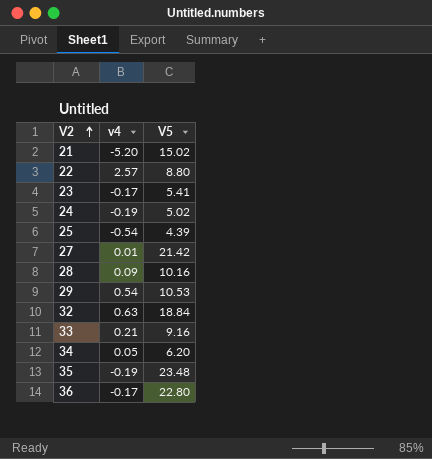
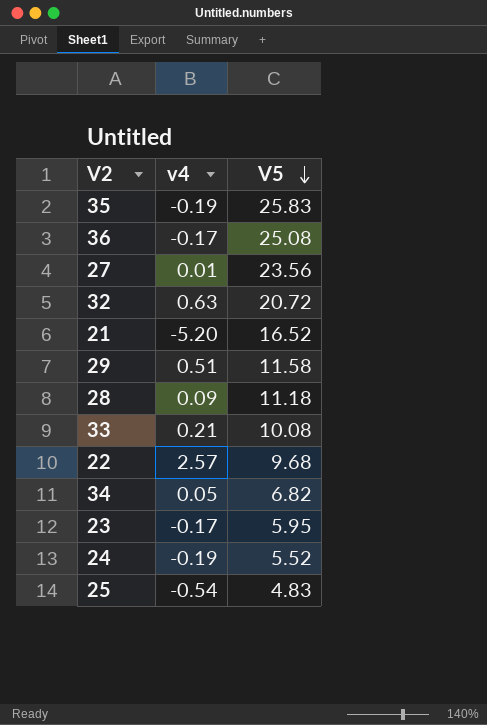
row order: V2 ascending -> V5 descending
35 | V5: 23.48 -> 25.83
36 | V5: 22.80 -> 25.08
27 | V5: 21.42 -> 23.56
32 | V5: 18.84 -> 20.72
21 | V5: 15.02 -> 16.52
29 | v4: 0.54 -> 0.51
29 | V5: 10.53 -> 11.58
28 | V5: 10.16 -> 11.18
33 | V5: 9.16 -> 10.08
22 | V5: 8.80 -> 9.68
34 | V5: 6.20 -> 6.82
23 | V5: 5.41 -> 5.95
24 | V5: 5.02 -> 5.52
25 | V5: 4.39 -> 4.83

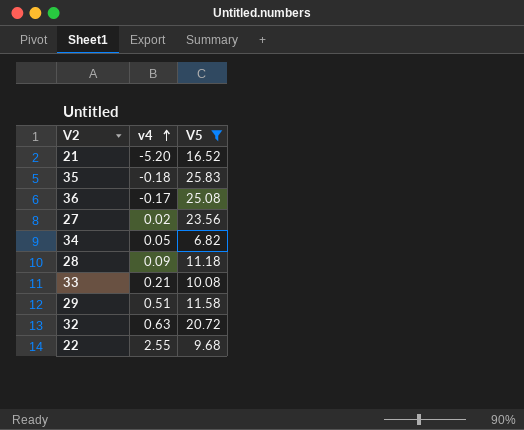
filter: none -> V5 >= 6.82
row order: V5 descending -> v4 ascending
35 | v4: -0.19 -> -0.18
27 | v4: 0.01 -> 0.02
22 | v4: 2.57 -> 2.55

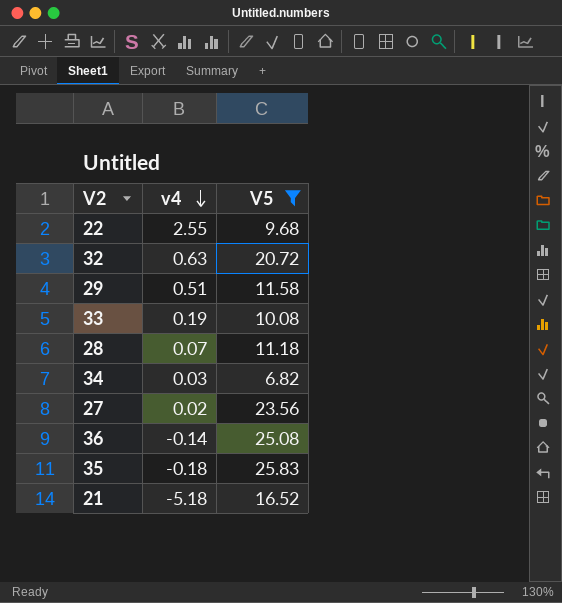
row order: v4 ascending -> v4 descending
33 | v4: 0.21 -> 0.19
28 | v4: 0.09 -> 0.07
34 | v4: 0.05 -> 0.03
36 | v4: -0.17 -> -0.14
21 | v4: -5.20 -> -5.18

